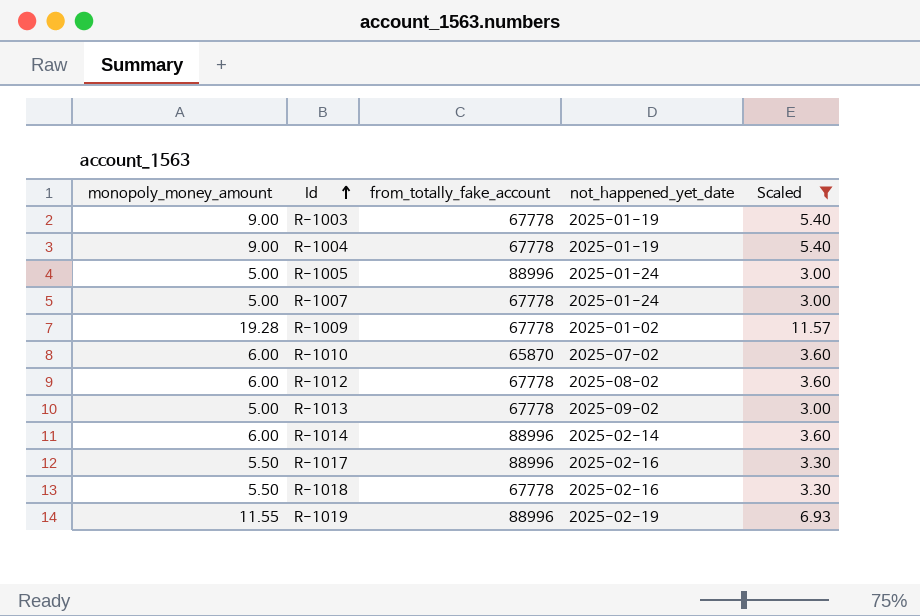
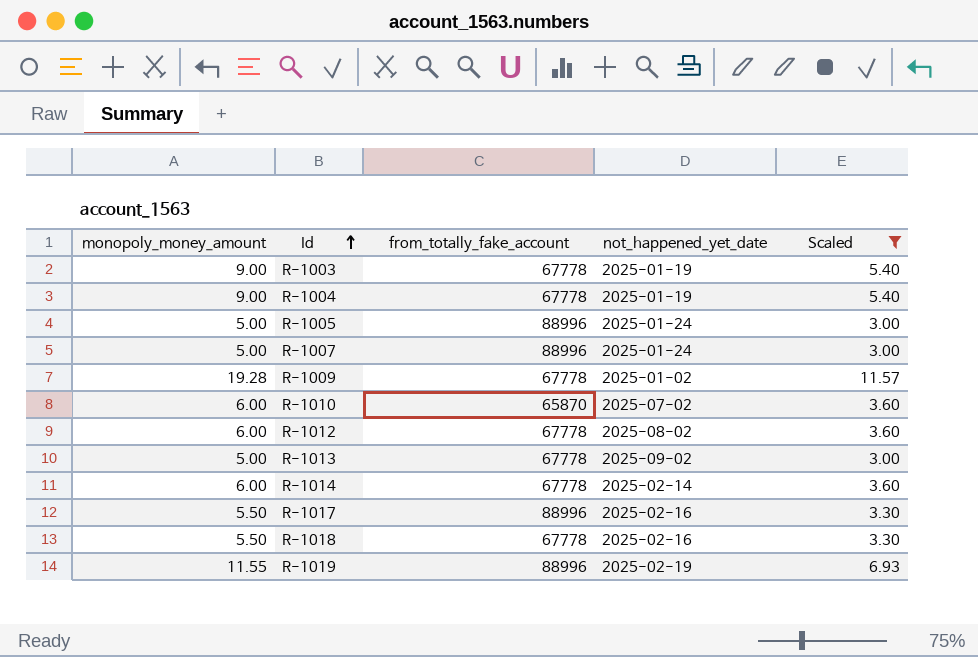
R-1007 | from_totally_fake_account: 67778 -> 88996
R-1014 | from_totally_fake_account: 88996 -> 67778

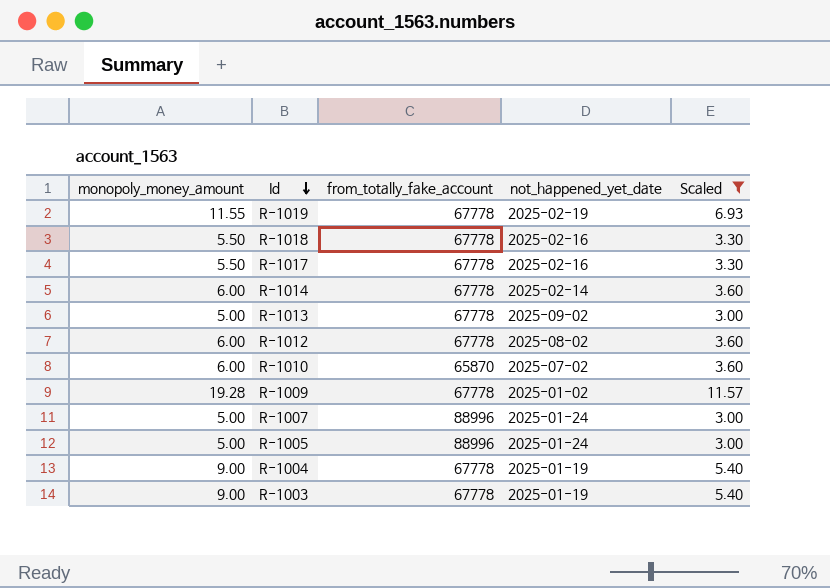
row order: Id ascending -> Id descending
R-1019 | from_totally_fake_account: 88996 -> 67778
R-1017 | from_totally_fake_account: 88996 -> 67778

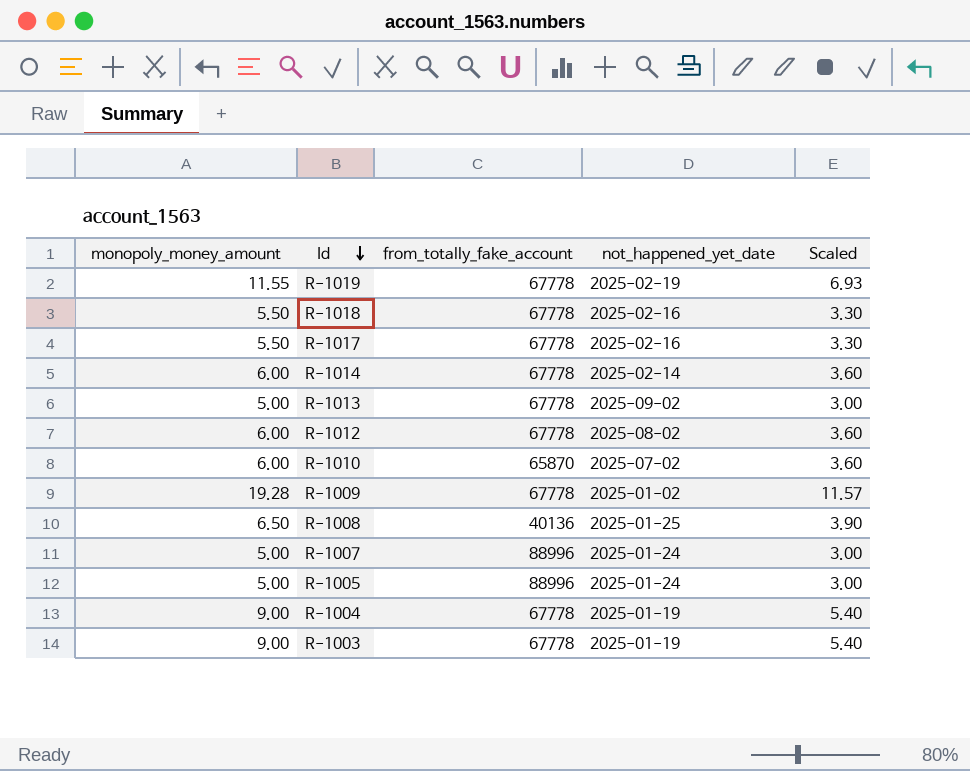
filter: Scaled != 3.90 -> none

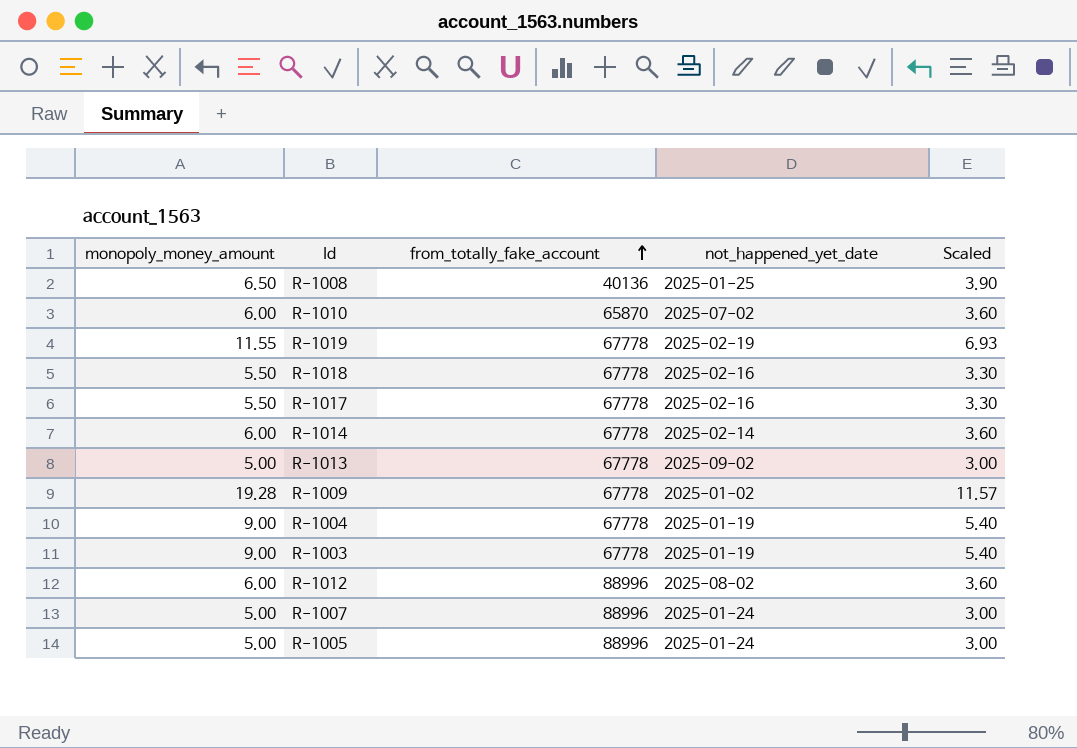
row order: Id descending -> from_totally_fake_account ascending
R-1012 | from_totally_fake_account: 67778 -> 88996

